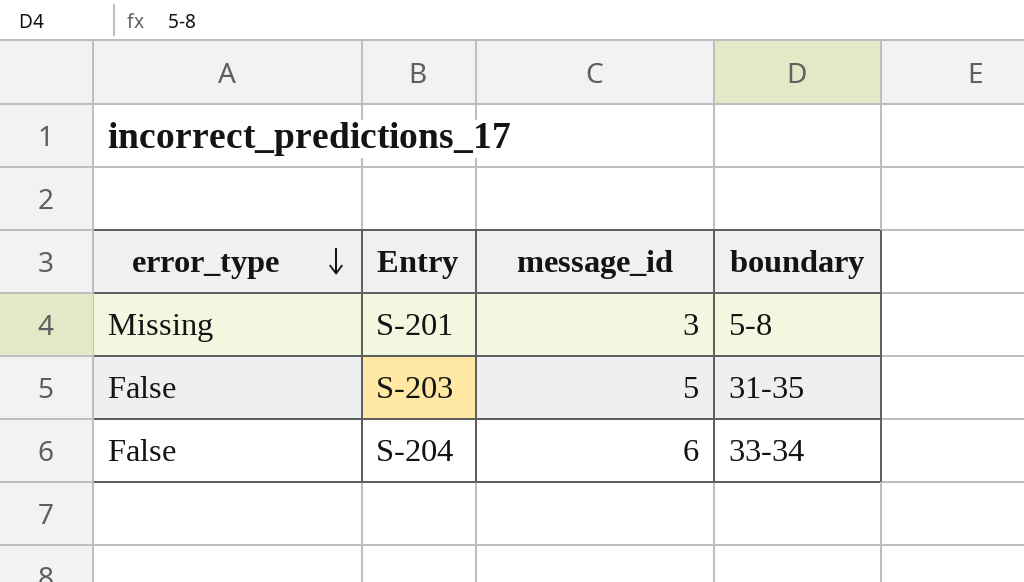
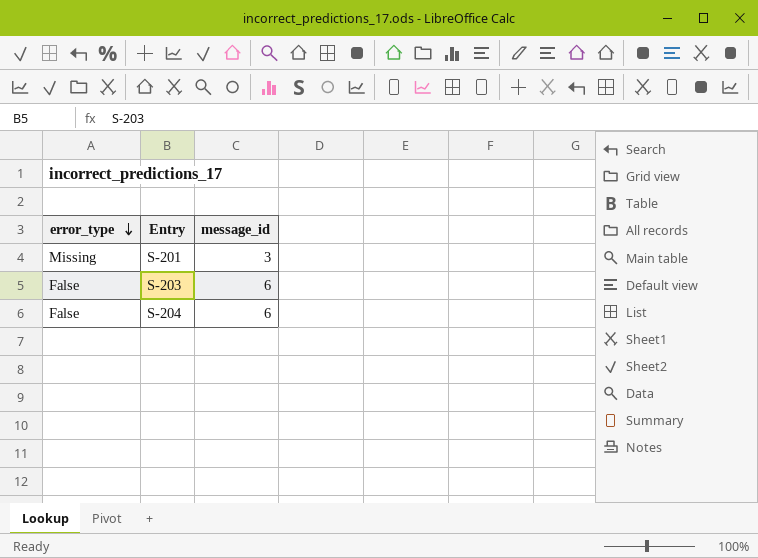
column boundary | position: 4 -> none
S-203 | message_id: 5 -> 6

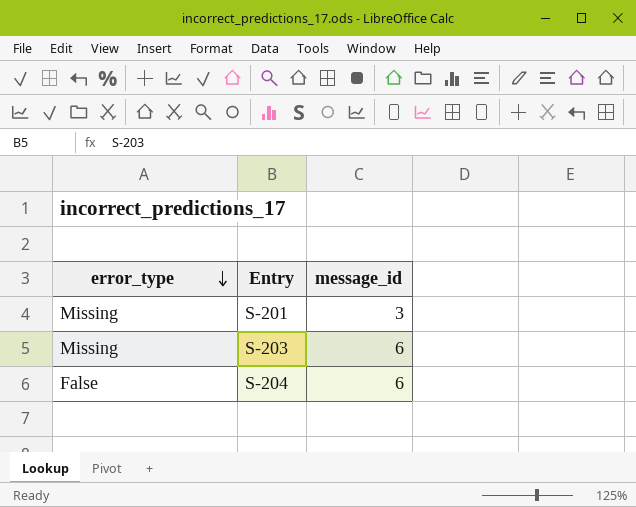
S-203 | error_type: False -> Missing

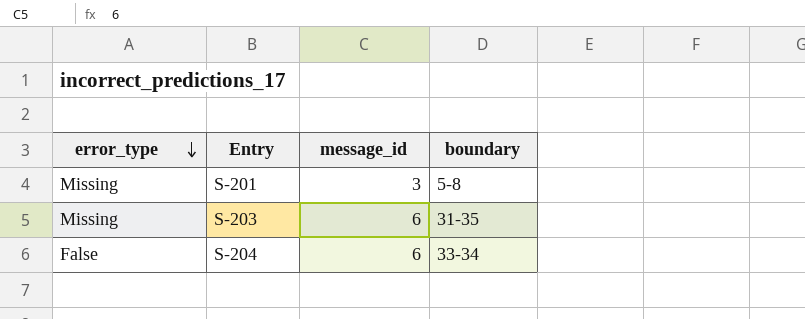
column boundary | position: none -> 4

